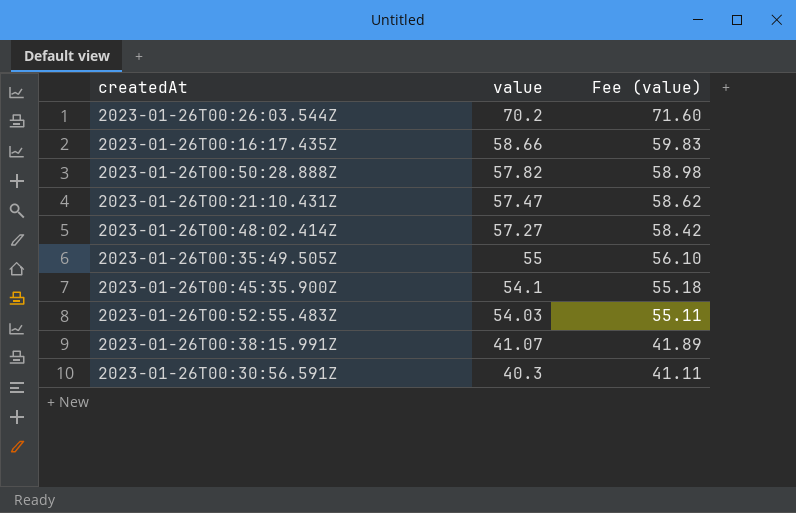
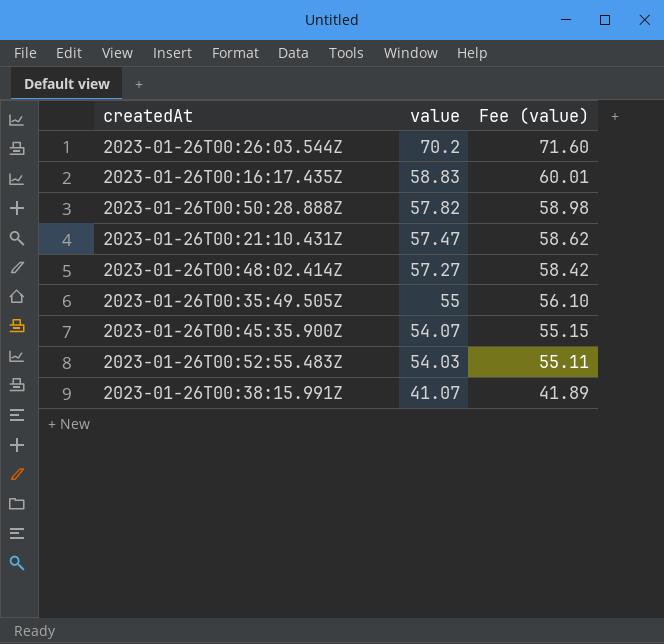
row 2023-01-26T00:30:56.591Z: 40.3 | 41.11 -> none
2023-01-26T00:16:17.435Z | value: 58.66 -> 58.83
2023-01-26T00:16:17.435Z | Fee (value): 59.83 -> 60.01
2023-01-26T00:45:35.900Z | value: 54.1 -> 54.07
2023-01-26T00:45:35.900Z | Fee (value): 55.18 -> 55.15

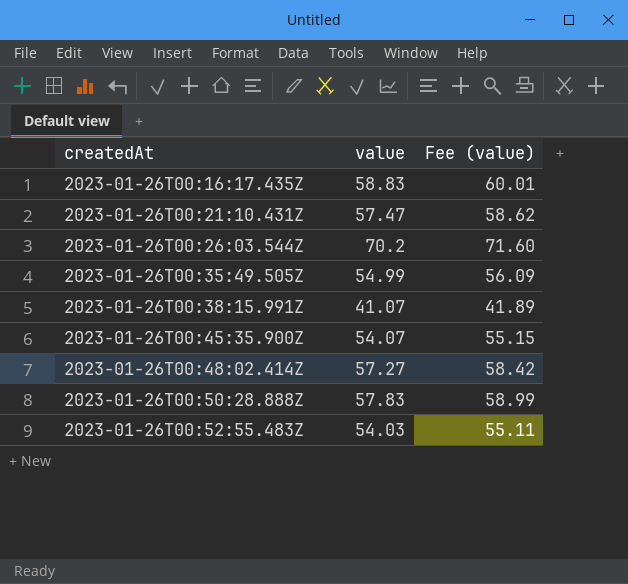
row order: value descending -> createdAt ascending
2023-01-26T00:35:49.505Z | value: 55 -> 54.99
2023-01-26T00:35:49.505Z | Fee (value): 56.10 -> 56.09
2023-01-26T00:50:28.888Z | value: 57.82 -> 57.83
2023-01-26T00:50:28.888Z | Fee (value): 58.98 -> 58.99

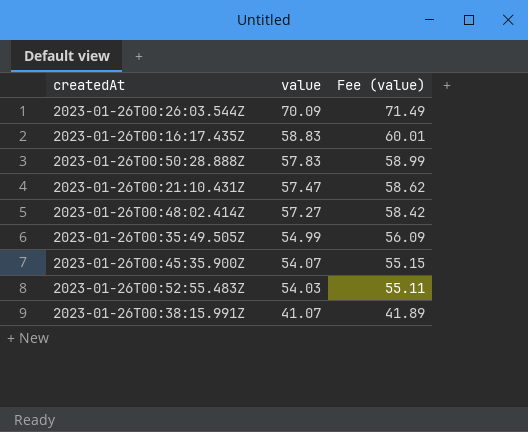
row order: createdAt ascending -> value descending
2023-01-26T00:26:03.544Z | value: 70.2 -> 70.09
2023-01-26T00:26:03.544Z | Fee (value): 71.60 -> 71.49

